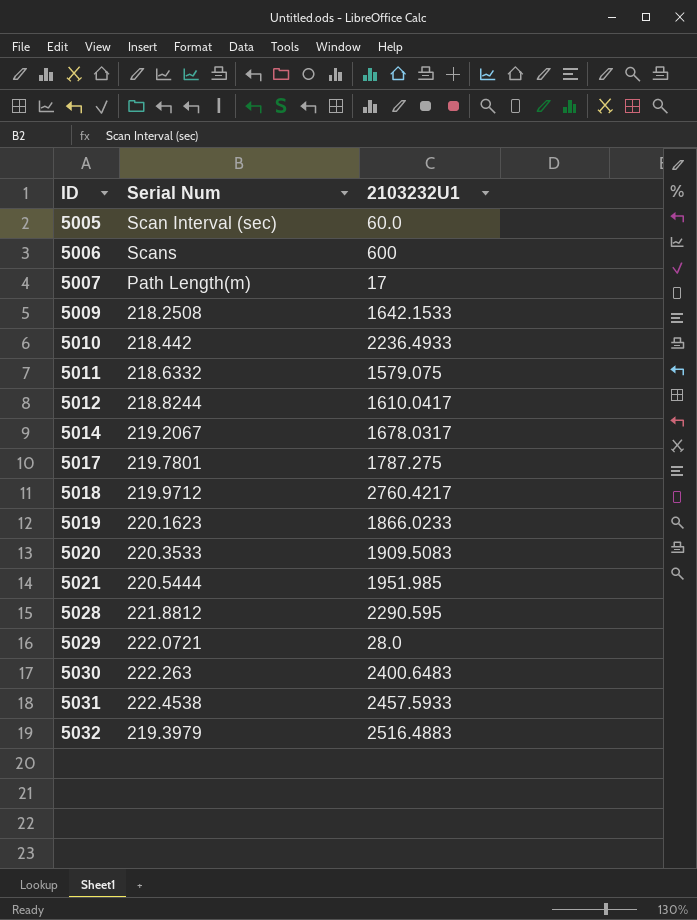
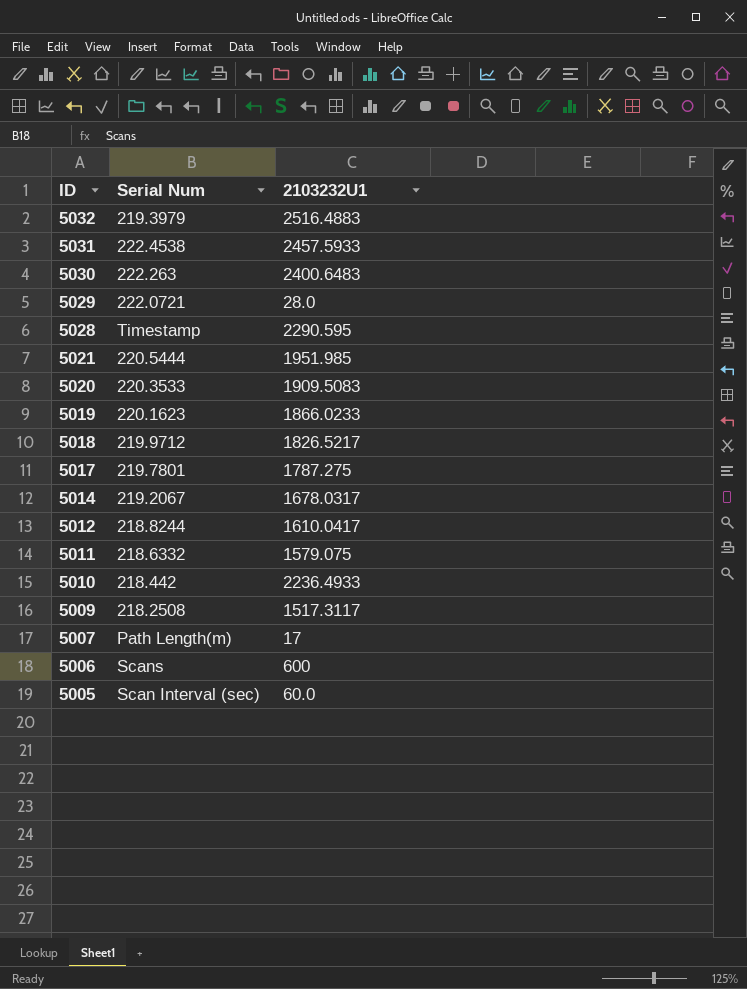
row order: ID ascending -> ID descending
5028 | Serial Num: 221.8812 -> Timestamp
5018 | 2103232U1: 2760.4217 -> 1826.5217
5009 | 2103232U1: 1642.1533 -> 1517.3117

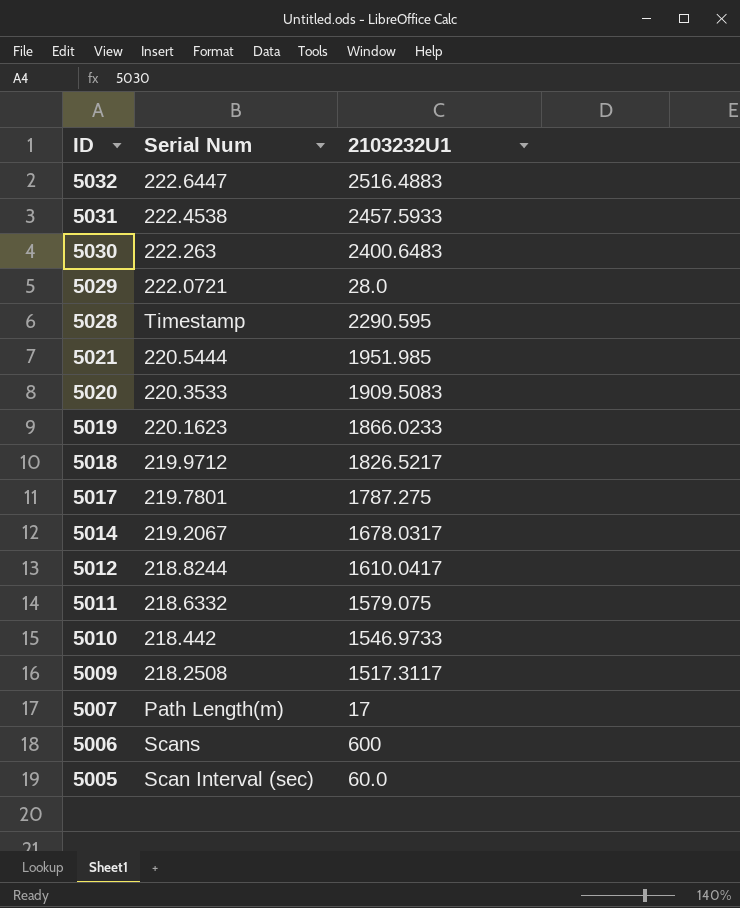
5032 | Serial Num: 219.3979 -> 222.6447
5010 | 2103232U1: 2236.4933 -> 1546.9733

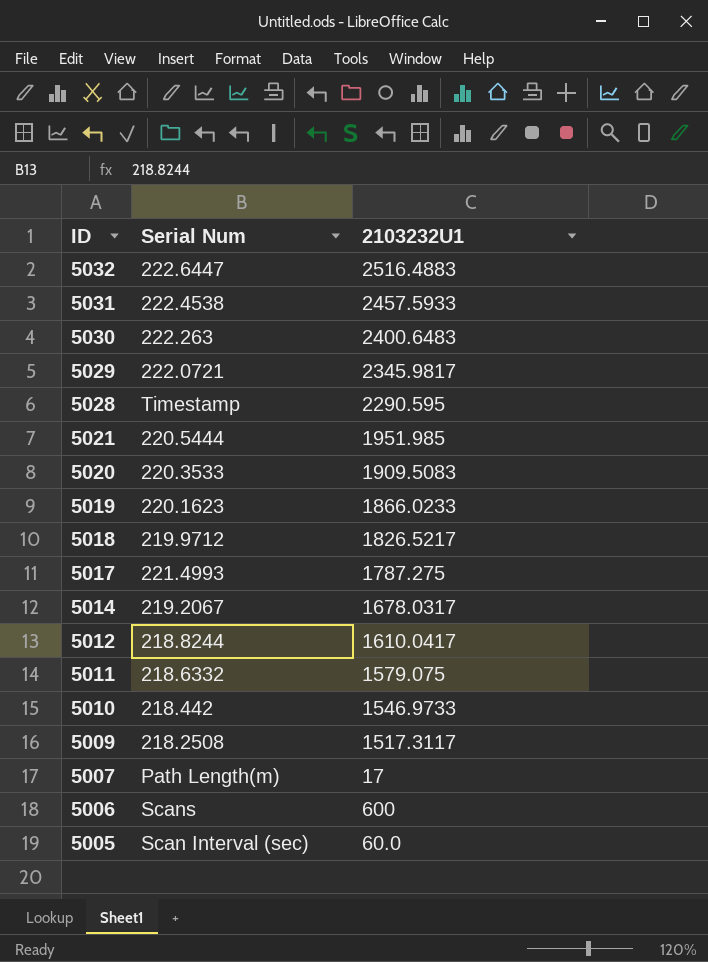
5029 | 2103232U1: 28.0 -> 2345.9817
5017 | Serial Num: 219.7801 -> 221.4993

